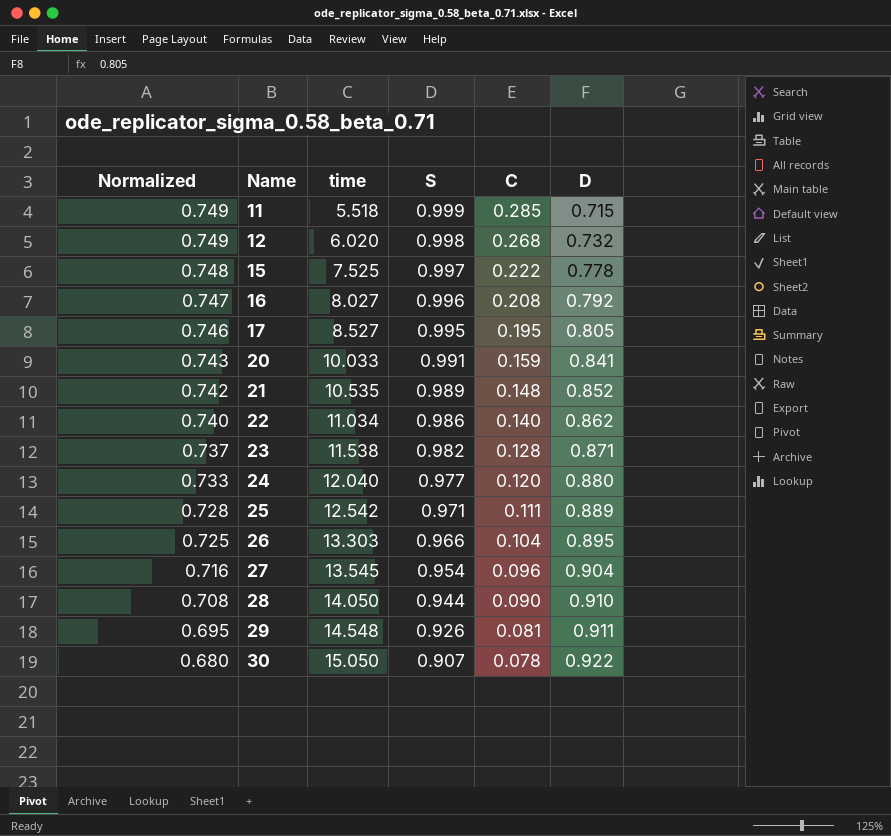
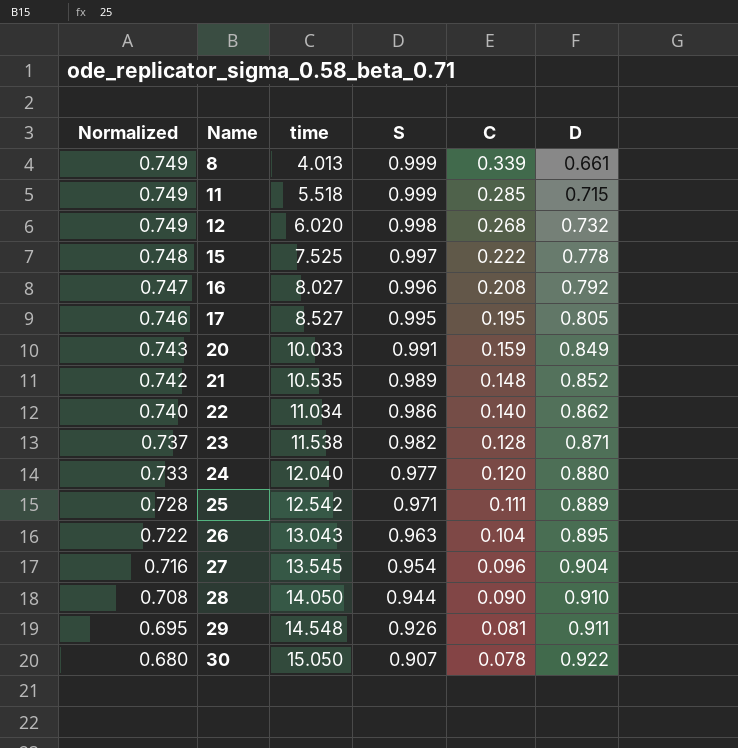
row 8: none -> 0.749 | 4.013 | 0.999 | 0.339 | 0.661
20 | D: 0.841 -> 0.849
26 | Normalized: 0.725 -> 0.722
26 | time: 13.303 -> 13.043
26 | S: 0.966 -> 0.963

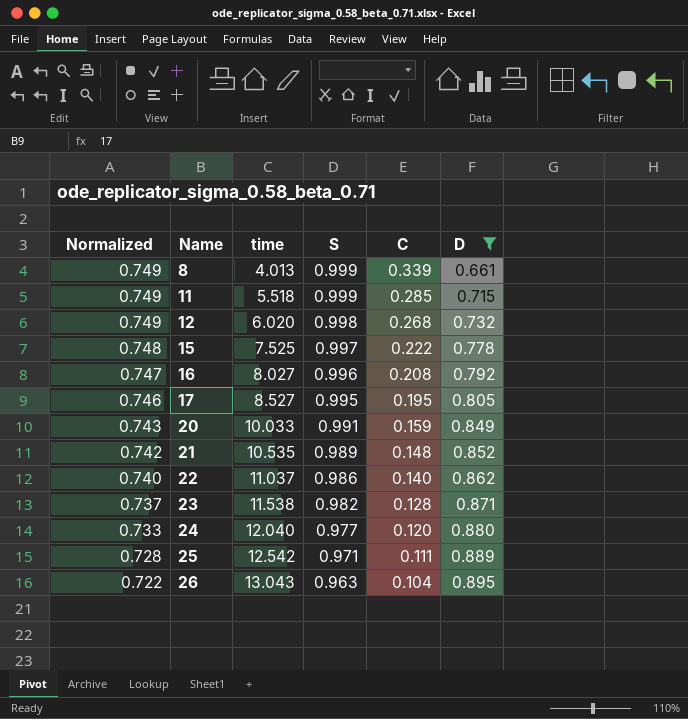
filter: none -> D <= 0.895
22 | time: 11.034 -> 11.037

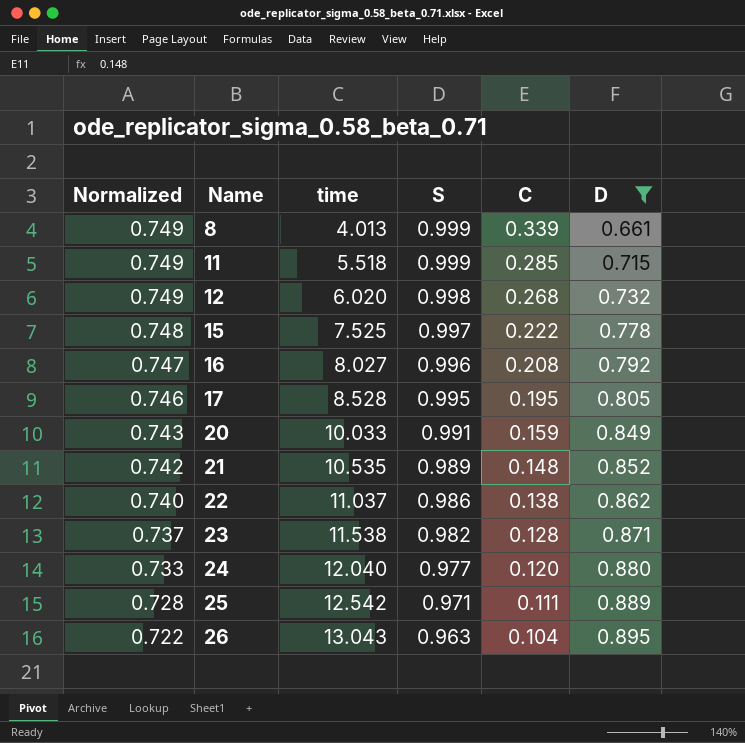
17 | time: 8.527 -> 8.528
22 | C: 0.140 -> 0.138

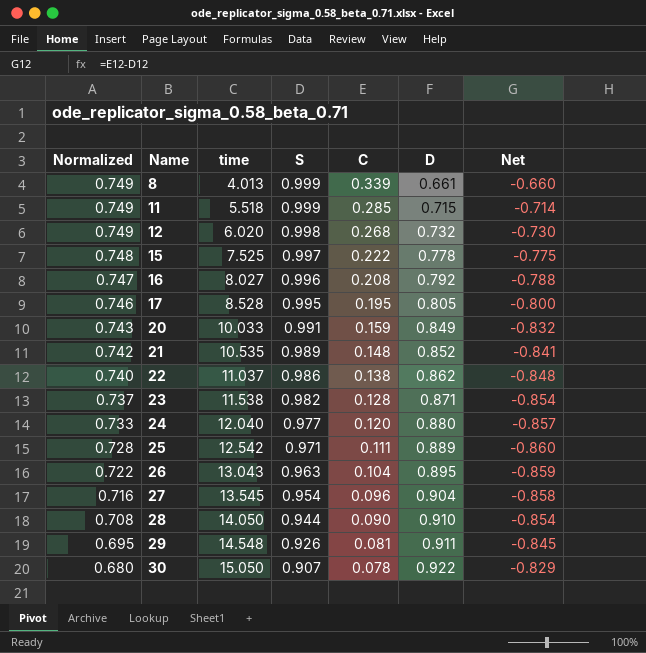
filter: D <= 0.895 -> none
column Net | formula: none -> [C] - [S]

